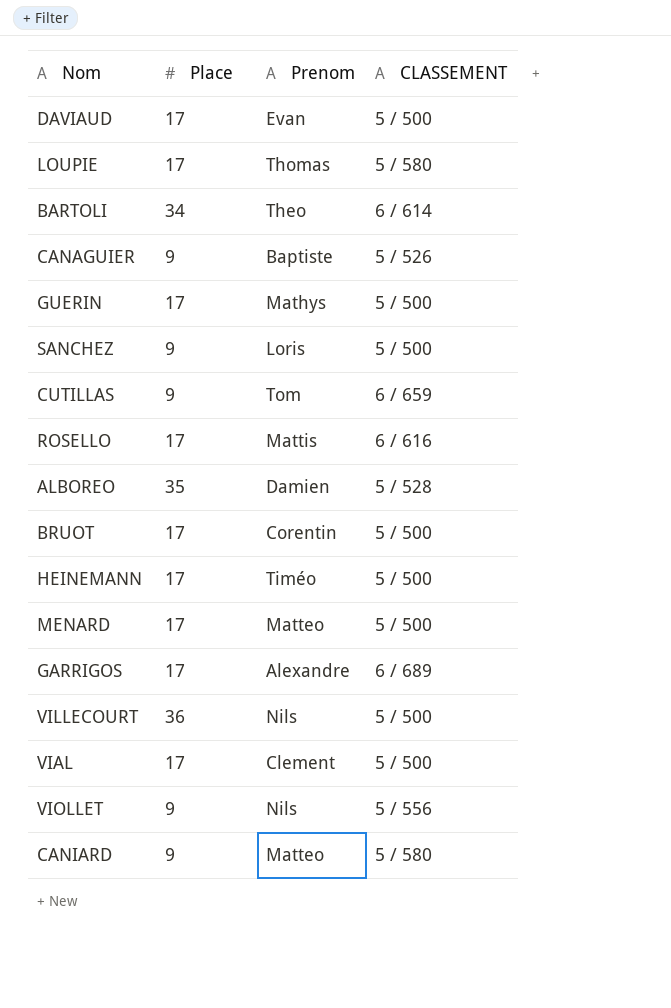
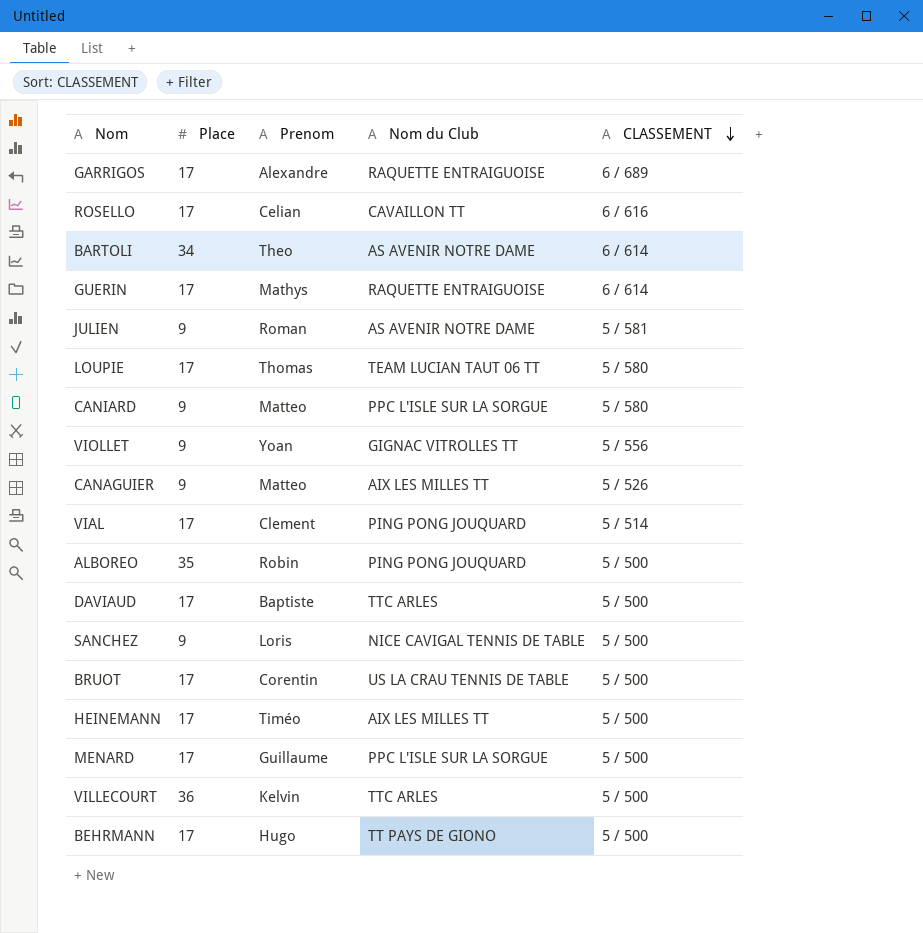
row order: none -> CLASSEMENT descending
column Nom du Club | position: none -> 4
row CUTILLAS: 9 | Tom | 6 / 659 -> none
ROSELLO | Prenom: Mattis -> Celian
GUERIN | CLASSEMENT: 5 / 500 -> 6 / 614
row JULIEN: none -> 9 | Roman | AS AVENIR NOTRE DAME | 5 / 581
VIOLLET | Prenom: Nils -> Yoan
CANAGUIER | Prenom: Baptiste -> Matteo
VIAL | CLASSEMENT: 5 / 500 -> 5 / 514
ALBOREO | Prenom: Damien -> Robin
ALBOREO | CLASSEMENT: 5 / 528 -> 5 / 500
DAVIAUD | Prenom: Evan -> Baptiste
MENARD | Prenom: Matteo -> Guillaume
VILLECOURT | Prenom: Nils -> Kelvin
row BEHRMANN: none -> 17 | Hugo | TT PAYS DE GIONO | 5 / 500

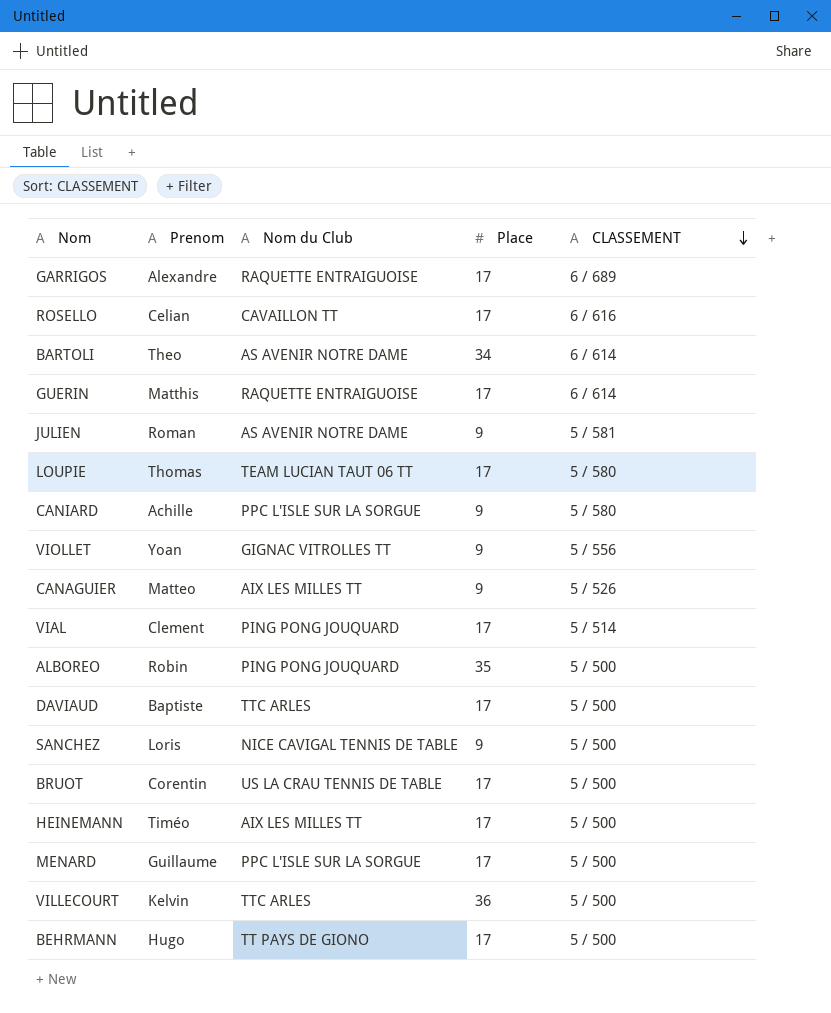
column Place | position: 2 -> 4
GUERIN | Prenom: Mathys -> Matthis
CANIARD | Prenom: Matteo -> Achille

